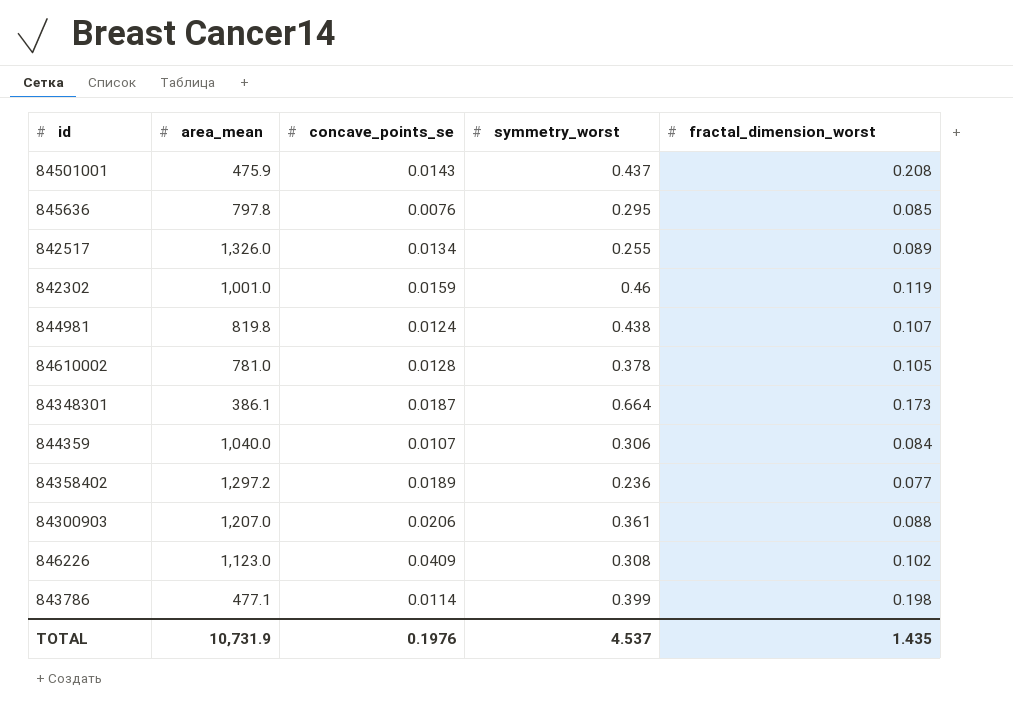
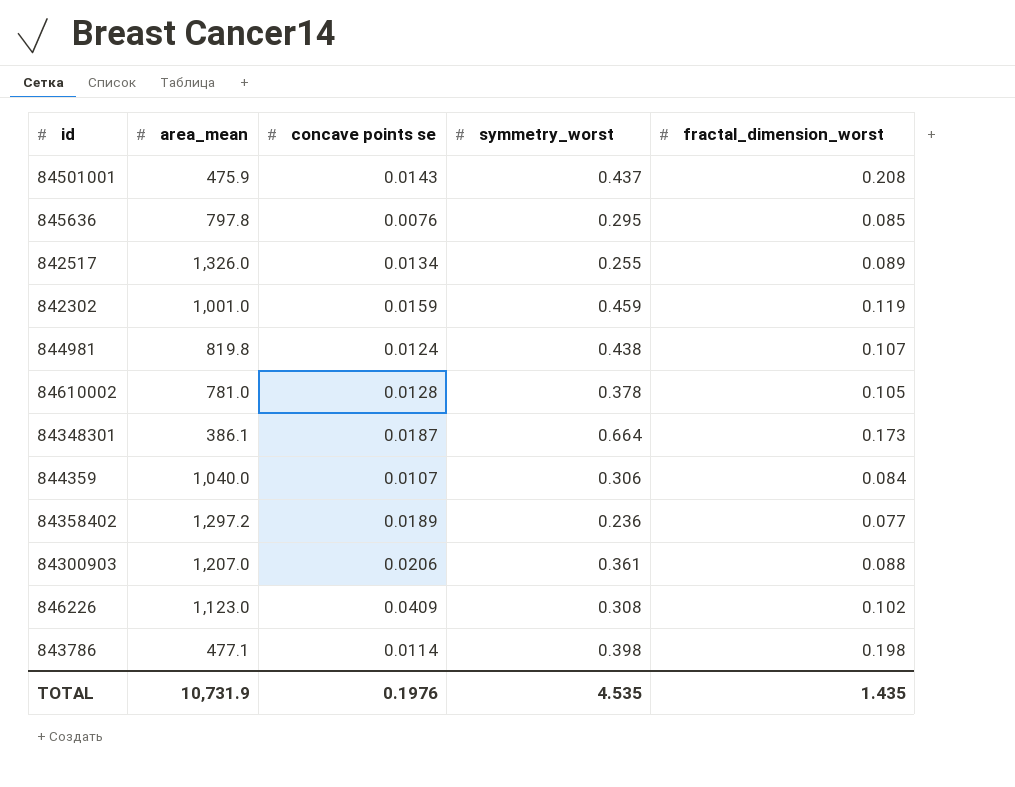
column name: concave_points_se -> concave points se
842302 | symmetry_worst: 0.46 -> 0.459
843786 | symmetry_worst: 0.399 -> 0.398
TOTAL | symmetry_worst: 4.537 -> 4.535

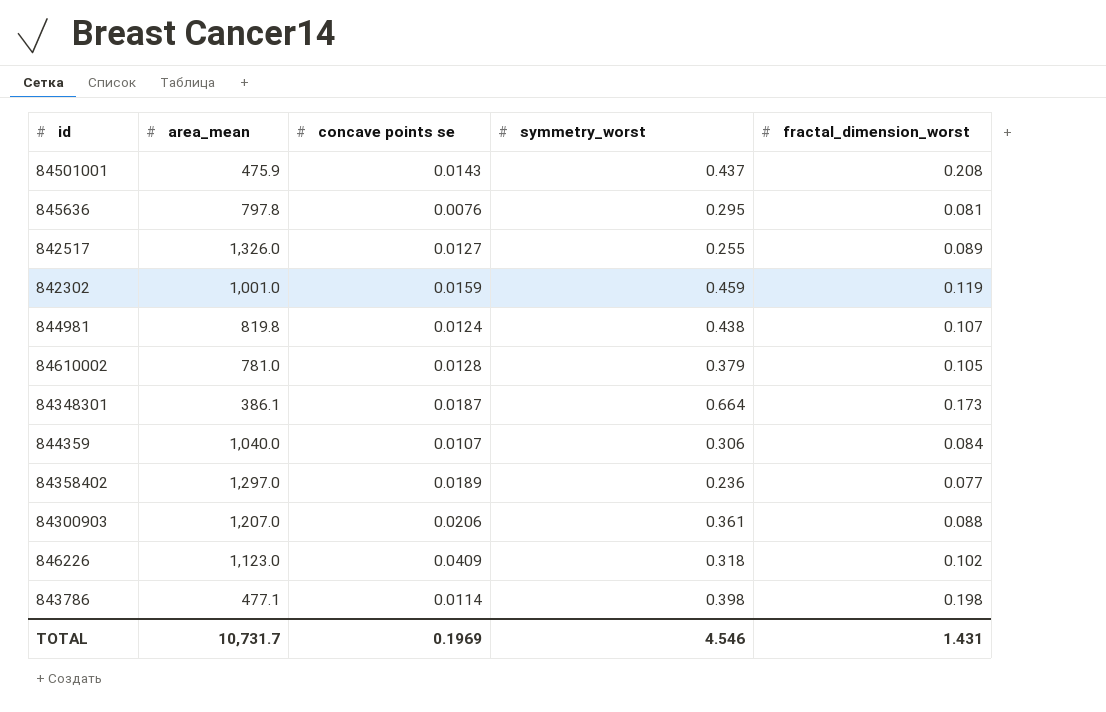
845636 | fractal_dimension_worst: 0.085 -> 0.081
842517 | concave points se: 0.0134 -> 0.0127
84610002 | symmetry_worst: 0.378 -> 0.379
84358402 | area_mean: 1,297.2 -> 1,297.0
846226 | symmetry_worst: 0.308 -> 0.318
TOTAL | area_mean: 10,731.9 -> 10,731.7
TOTAL | concave points se: 0.1976 -> 0.1969
TOTAL | symmetry_worst: 4.535 -> 4.546
TOTAL | fractal_dimension_worst: 1.435 -> 1.431

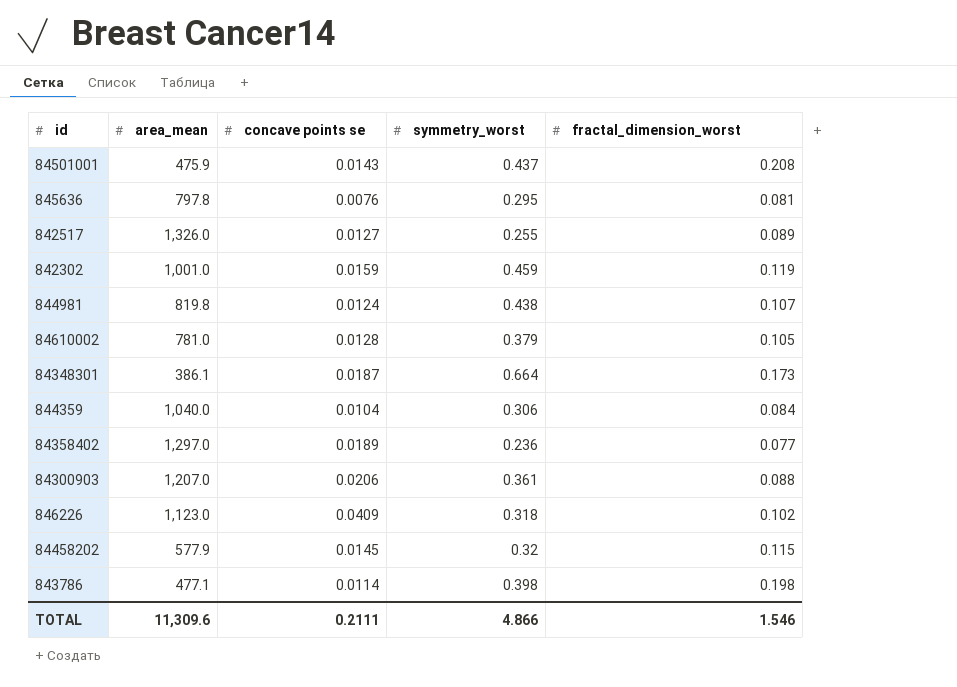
844359 | concave points se: 0.0107 -> 0.0104
row 84458202: none -> 577.9 | 0.0145 | 0.32 | 0.115
TOTAL | area_mean: 10,731.7 -> 11,309.6
TOTAL | concave points se: 0.1969 -> 0.2111
TOTAL | symmetry_worst: 4.546 -> 4.866
TOTAL | fractal_dimension_worst: 1.431 -> 1.546

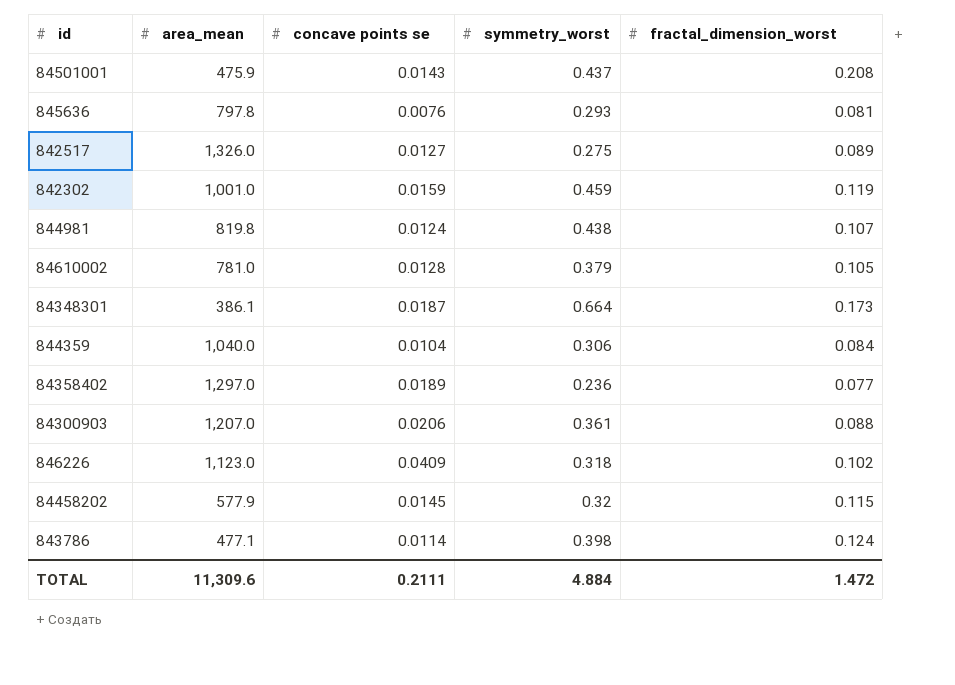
845636 | symmetry_worst: 0.295 -> 0.293
842517 | symmetry_worst: 0.255 -> 0.275
843786 | fractal_dimension_worst: 0.198 -> 0.124
TOTAL | symmetry_worst: 4.866 -> 4.884
TOTAL | fractal_dimension_worst: 1.546 -> 1.472

